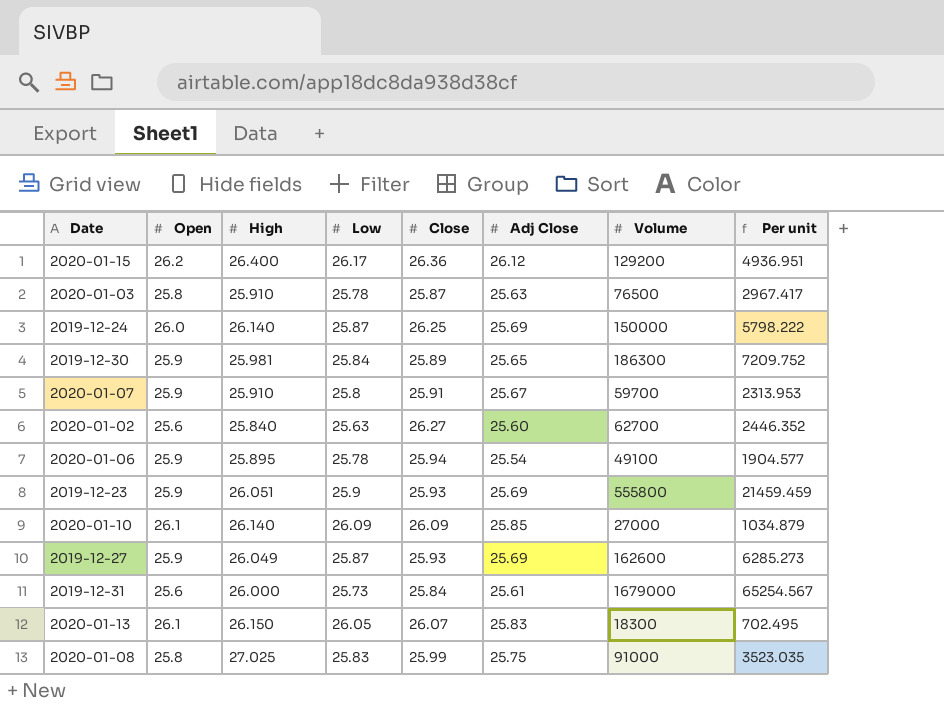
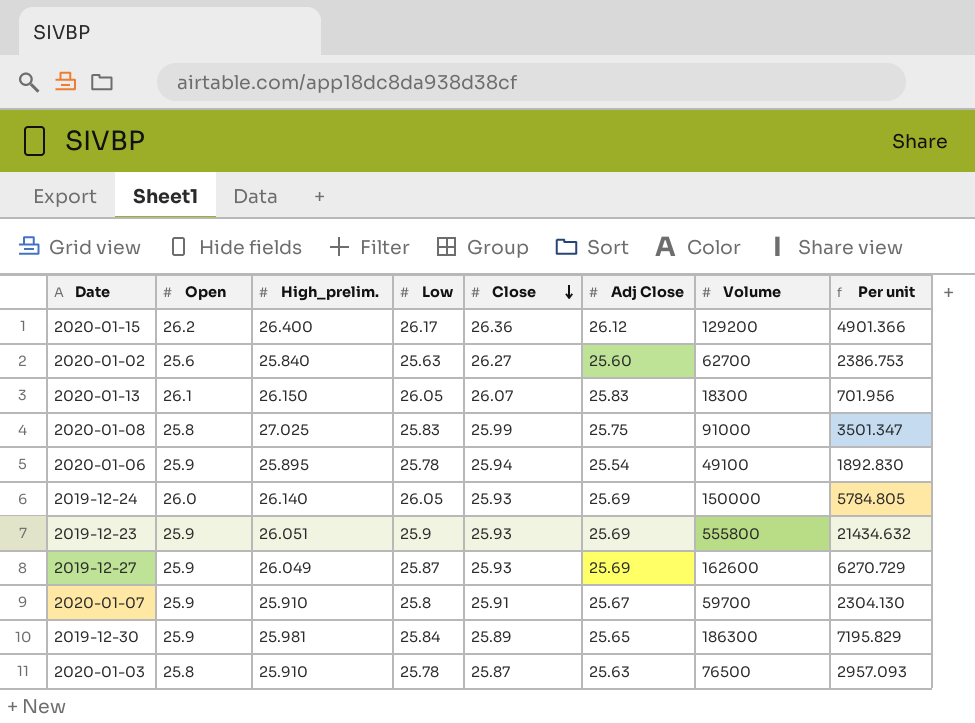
row order: none -> Close descending
column name: High -> High_prelim.
column Per unit | formula: [Volume] / [Low] -> [Volume] / [Close]
row 2020-01-10: 26.1 | 26.140 | 26.09 | 26.09 | 25.85 | 27000 | 1034.879 -> none
row 2019-12-31: 25.6 | 26.000 | 25.73 | 25.84 | 25.61 | 1679000 | 65254.567 -> none
2019-12-24 | Low: 25.87 -> 26.05
2019-12-24 | Close: 26.25 -> 25.93

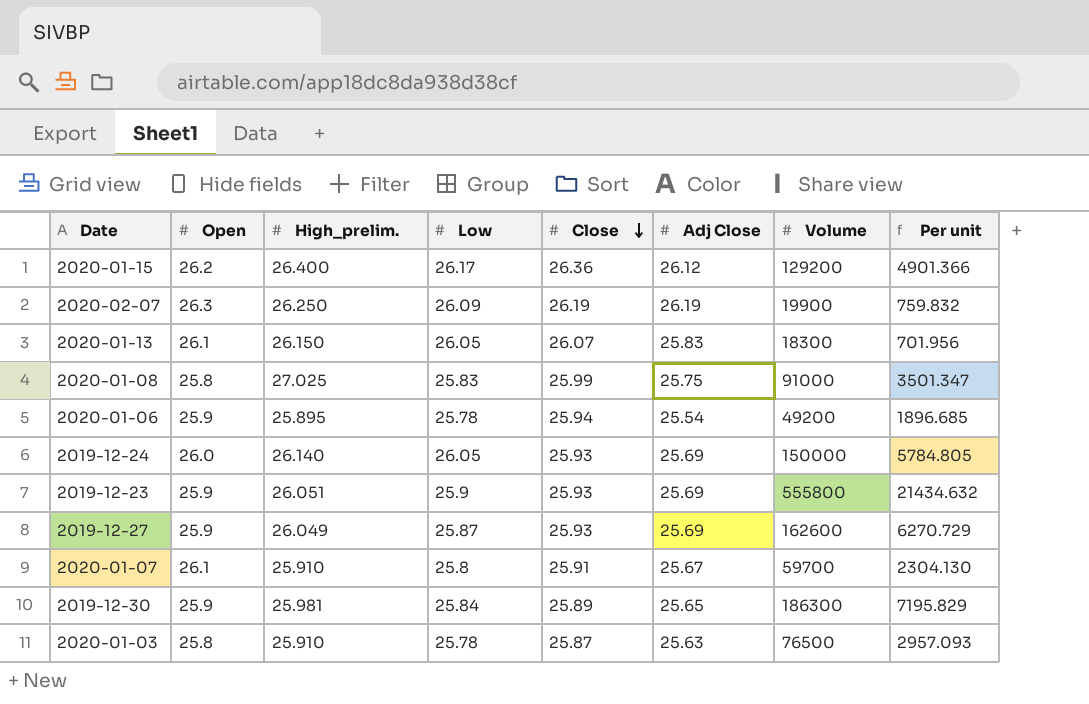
row 2020-01-02: 25.6 | 25.840 | 25.63 | 26.27 | 25.60 | 62700 | 2386.753 -> none
row 2020-02-07: none -> 26.3 | 26.250 | 26.09 | 26.19 | 26.19 | 19900 | 759.832
2020-01-06 | Volume: 49100 -> 49200
2020-01-06 | Per unit: 1892.830 -> 1896.685
2020-01-07 | Open: 25.9 -> 26.1

